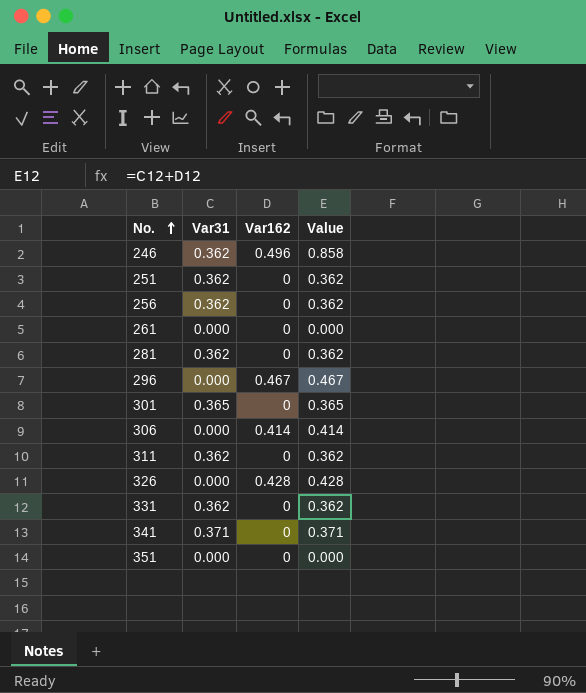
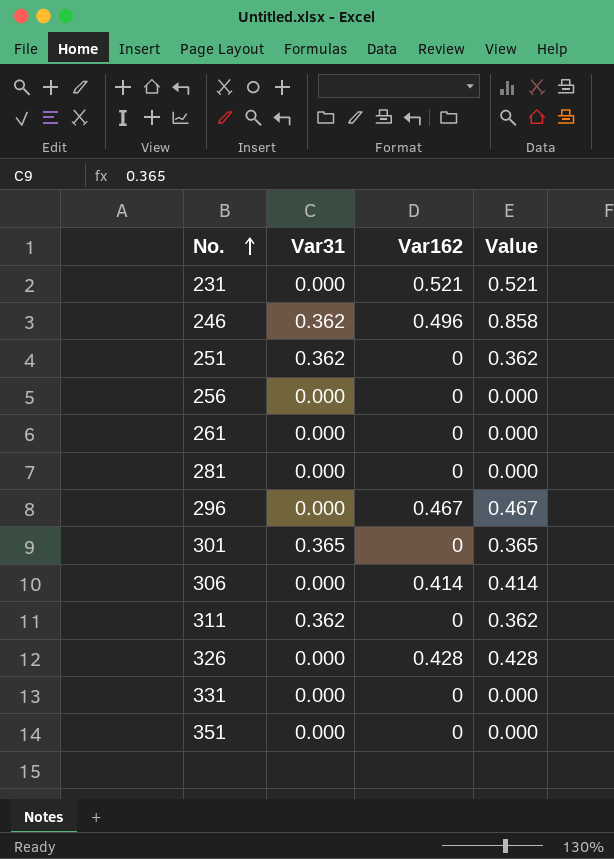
row 341: 0.371 | 0 | 0.371 -> none
row 231: none -> 0.000 | 0.521 | 0.521
256 | Var31: 0.362 -> 0.000
256 | Value: 0.362 -> 0.000
281 | Var31: 0.362 -> 0.000
281 | Value: 0.362 -> 0.000
331 | Var31: 0.362 -> 0.000
331 | Value: 0.362 -> 0.000

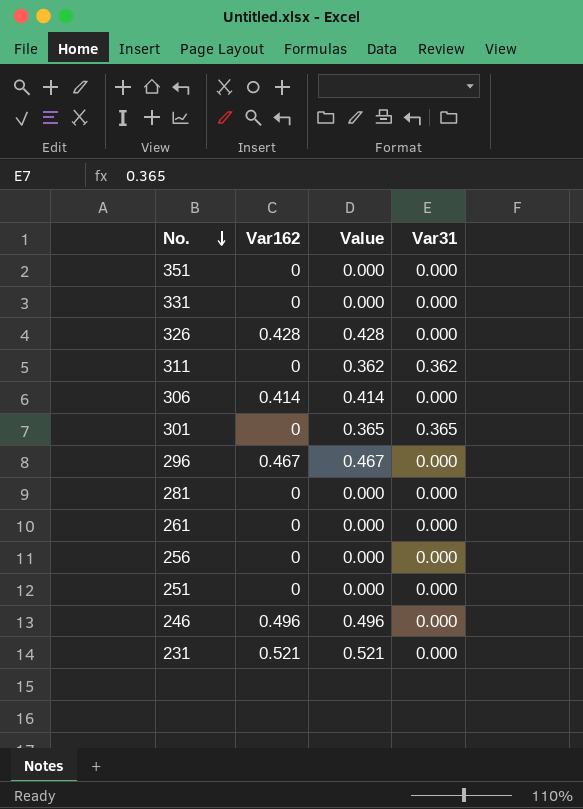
row order: No. ascending -> No. descending
column Var31 | position: 2 -> 4
251 | Value: 0.362 -> 0.000
251 | Var31: 0.362 -> 0.000
246 | Value: 0.858 -> 0.496
246 | Var31: 0.362 -> 0.000

